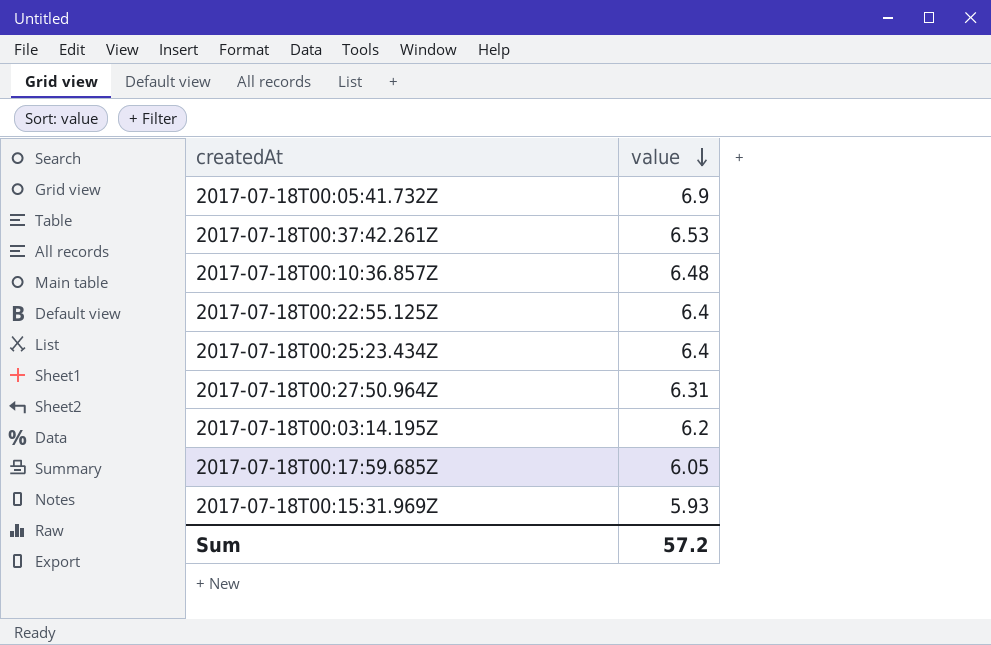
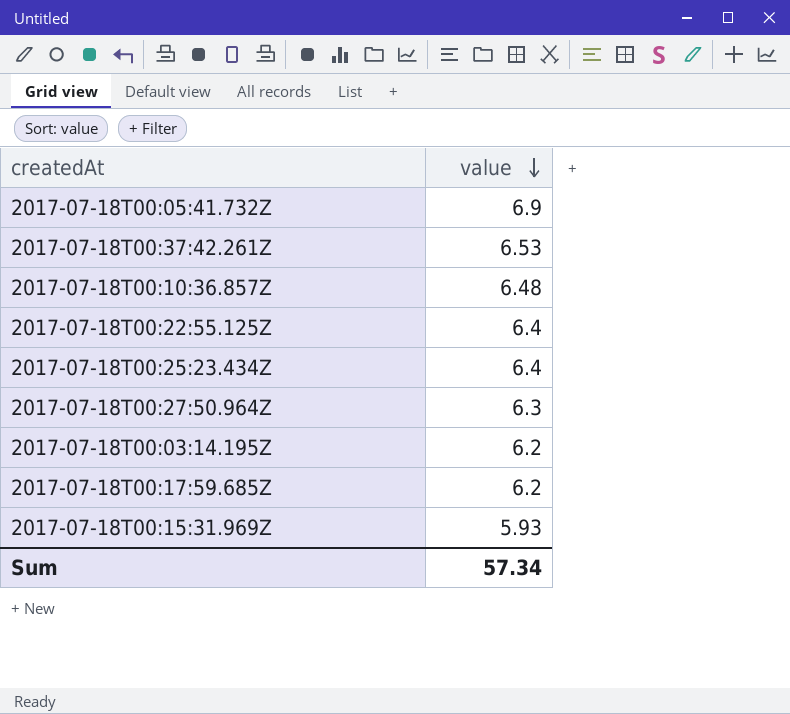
2017-07-18T00:27:50.964Z | value: 6.31 -> 6.3
2017-07-18T00:17:59.685Z | value: 6.05 -> 6.2
Sum | value: 57.2 -> 57.34

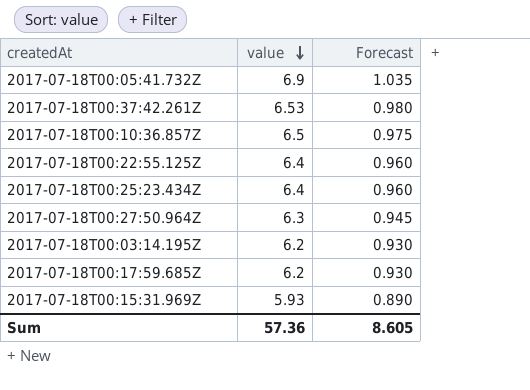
column Forecast | formula: none -> [value] * 0.15
2017-07-18T00:10:36.857Z | value: 6.48 -> 6.5
Sum | value: 57.34 -> 57.36

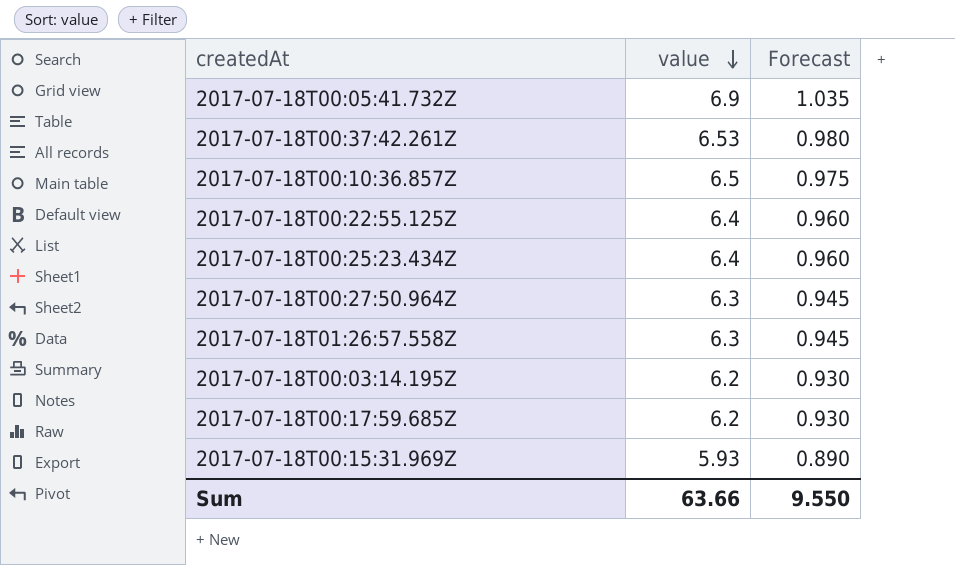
row 2017-07-18T01:26:57.558Z: none -> 6.3 | 0.945
Sum | value: 57.36 -> 63.66
Sum | Forecast: 8.605 -> 9.550

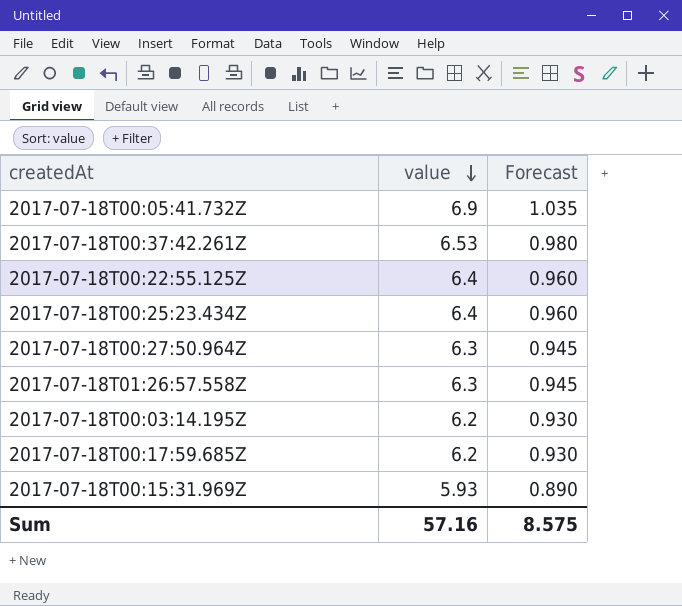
row 2017-07-18T00:10:36.857Z: 6.5 | 0.975 -> none
Sum | value: 63.66 -> 57.16
Sum | Forecast: 9.550 -> 8.575

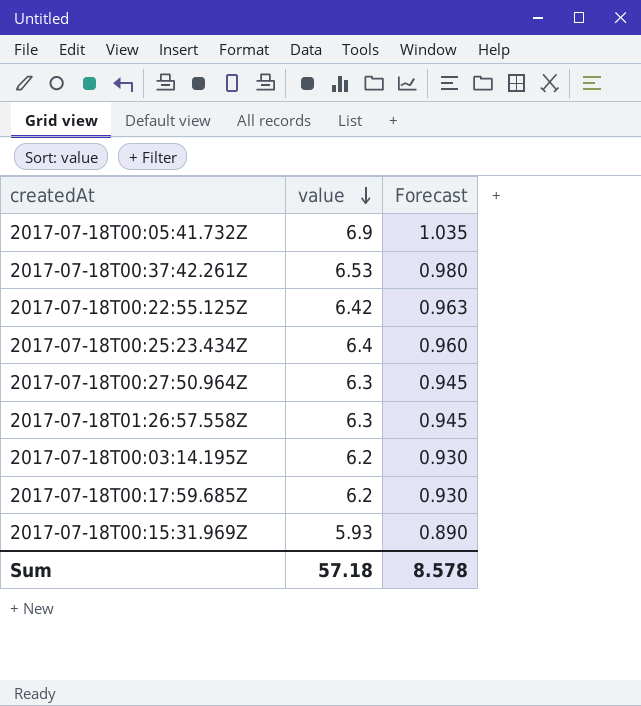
2017-07-18T00:22:55.125Z | value: 6.4 -> 6.42
2017-07-18T00:22:55.125Z | Forecast: 0.960 -> 0.963
Sum | value: 57.16 -> 57.18
Sum | Forecast: 8.575 -> 8.578

